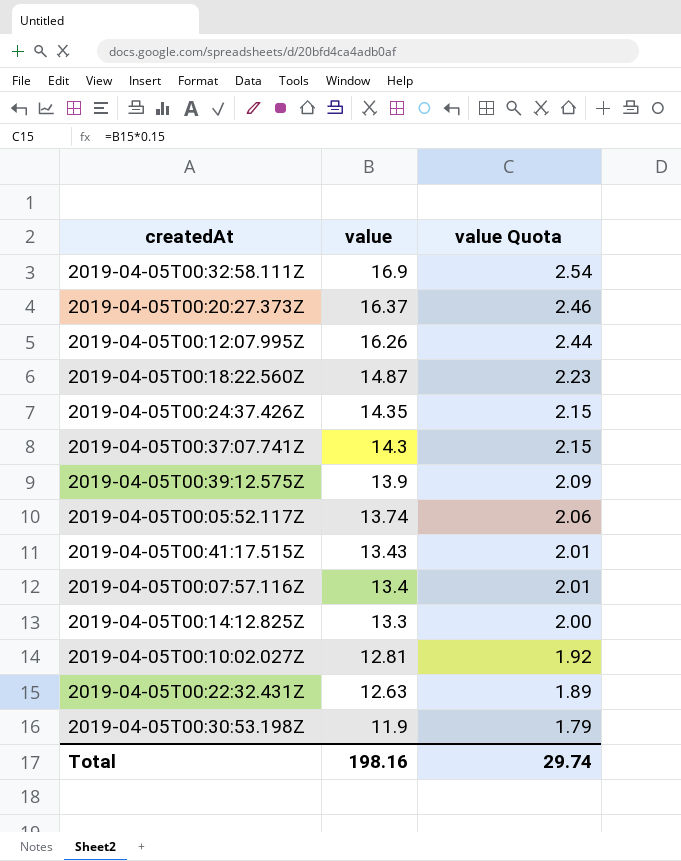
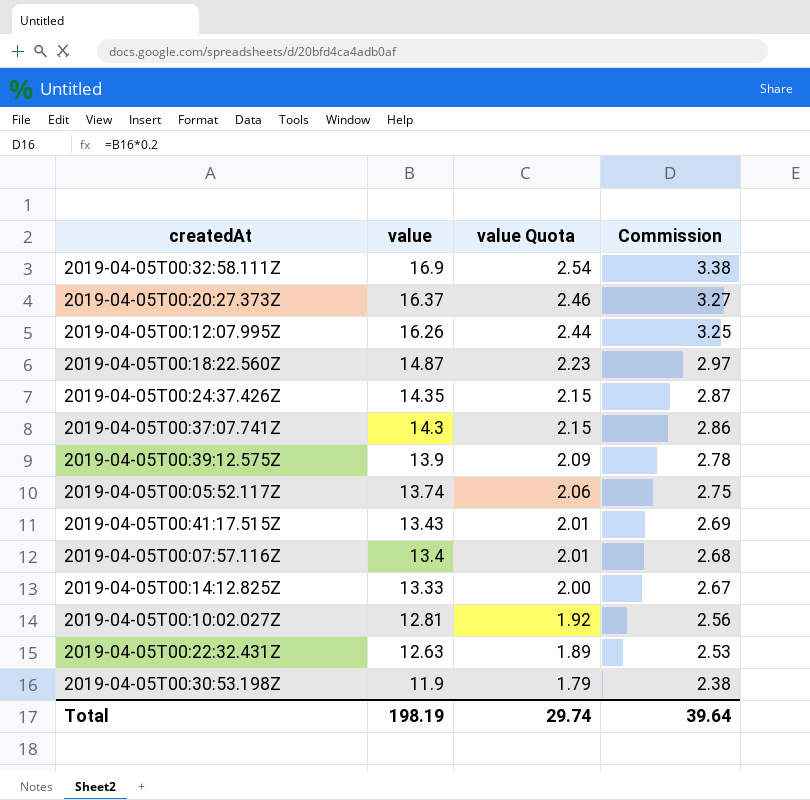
column Commission | formula: none -> [value] * 0.2
2019-04-05T00:14:12.825Z | value: 13.3 -> 13.33
Total | value: 198.16 -> 198.19

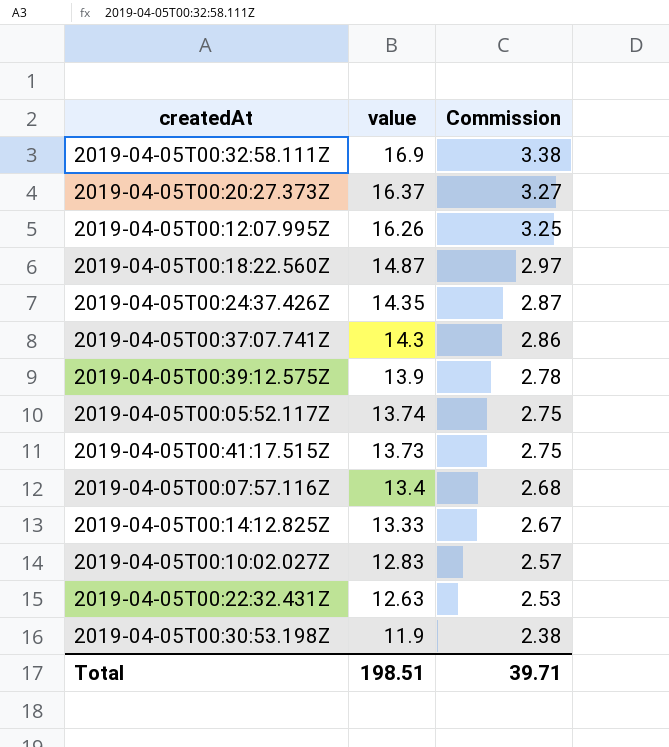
column value Quota | formula: [value] * 0.15 -> none
2019-04-05T00:41:17.515Z | value: 13.43 -> 13.73
2019-04-05T00:41:17.515Z | Commission: 2.69 -> 2.75
2019-04-05T00:10:02.027Z | value: 12.81 -> 12.83
2019-04-05T00:10:02.027Z | Commission: 2.56 -> 2.57
Total | value: 198.19 -> 198.51
Total | Commission: 39.64 -> 39.71

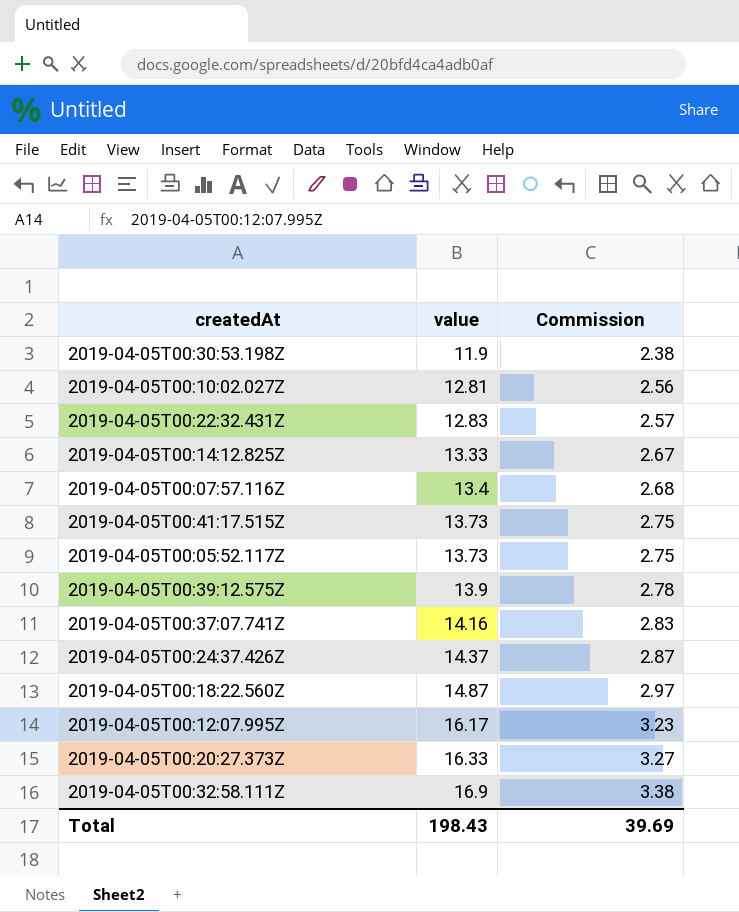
row order: value descending -> value ascending
2019-04-05T00:10:02.027Z | value: 12.83 -> 12.81
2019-04-05T00:10:02.027Z | Commission: 2.57 -> 2.56
2019-04-05T00:22:32.431Z | value: 12.63 -> 12.83
2019-04-05T00:22:32.431Z | Commission: 2.53 -> 2.57
2019-04-05T00:05:52.117Z | value: 13.74 -> 13.73
2019-04-05T00:37:07.741Z | value: 14.3 -> 14.16
2019-04-05T00:37:07.741Z | Commission: 2.86 -> 2.83
2019-04-05T00:24:37.426Z | value: 14.35 -> 14.37
2019-04-05T00:12:07.995Z | value: 16.26 -> 16.17
2019-04-05T00:12:07.995Z | Commission: 3.25 -> 3.23
2019-04-05T00:20:27.373Z | value: 16.37 -> 16.33
Total | value: 198.51 -> 198.43
Total | Commission: 39.71 -> 39.69

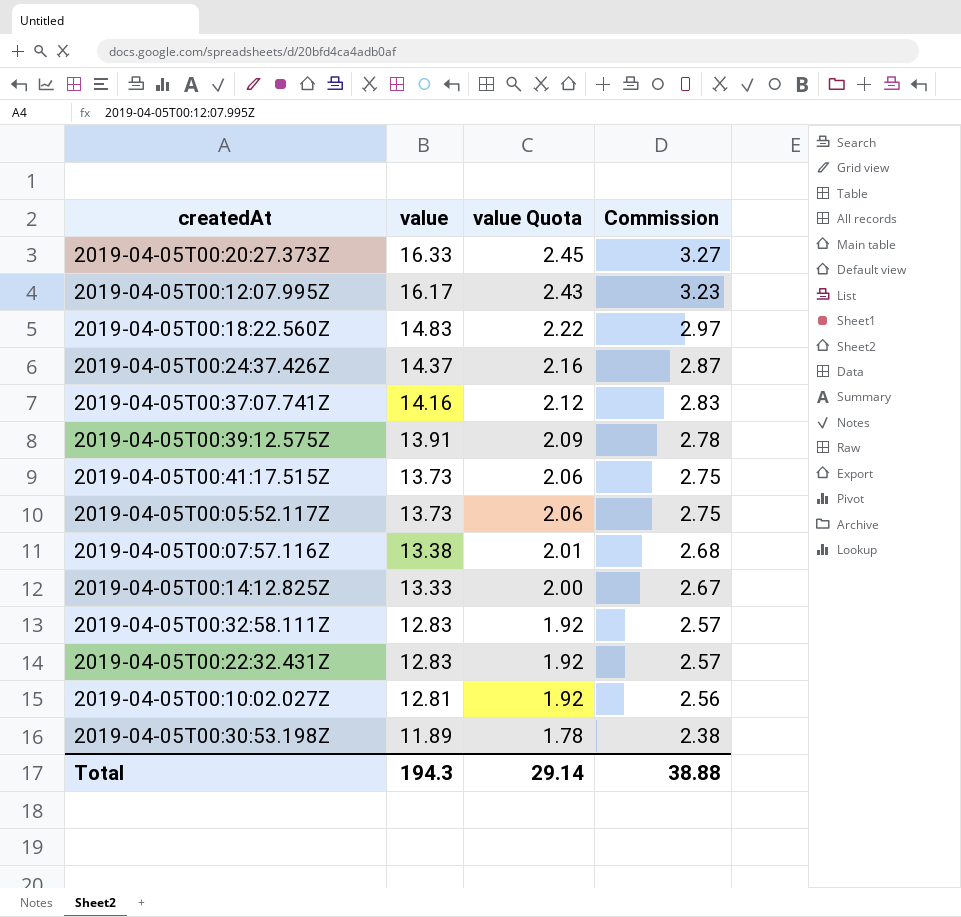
row order: value ascending -> value descending
column value Quota | formula: none -> [value] * 0.15
2019-04-05T00:18:22.560Z | value: 14.87 -> 14.83
2019-04-05T00:39:12.575Z | value: 13.9 -> 13.91
2019-04-05T00:07:57.116Z | value: 13.4 -> 13.38
2019-04-05T00:32:58.111Z | value: 16.9 -> 12.83
2019-04-05T00:32:58.111Z | Commission: 3.38 -> 2.57
2019-04-05T00:30:53.198Z | value: 11.9 -> 11.89
Total | value: 198.43 -> 194.3
Total | Commission: 39.69 -> 38.88

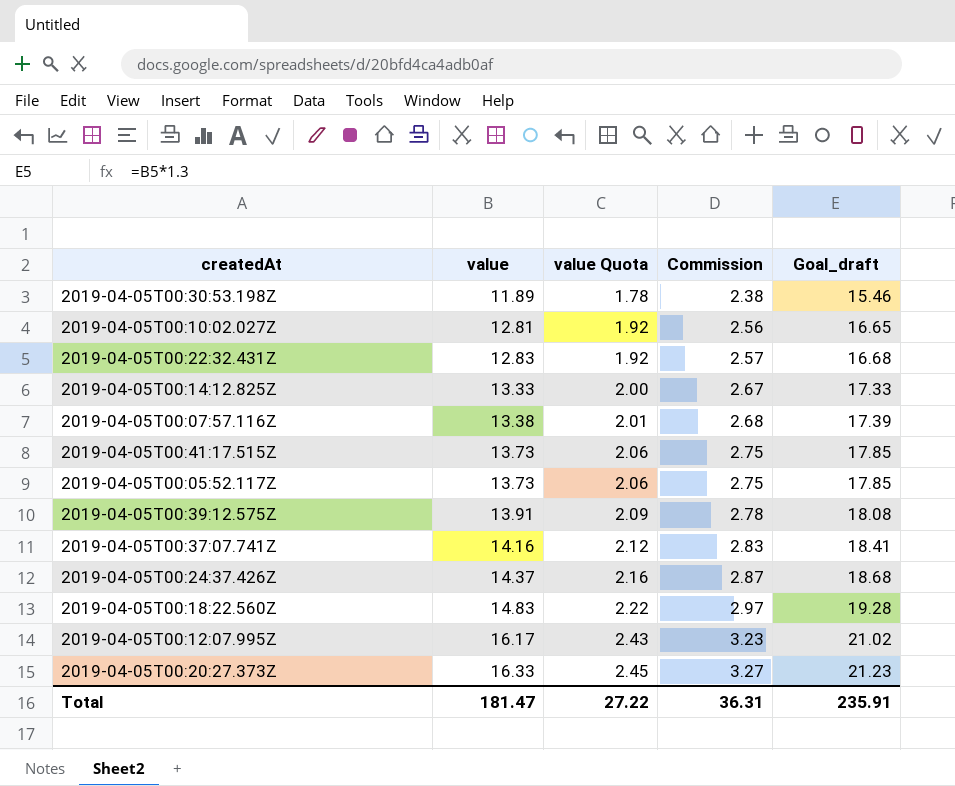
row order: value descending -> value ascending
column Goal_draft | formula: none -> [value] * 1.3
row 2019-04-05T00:32:58.111Z: 12.83 | 1.92 | 2.57 -> none
Total | value: 194.3 -> 181.47
Total | value Quota: 29.14 -> 27.22
Total | Commission: 38.88 -> 36.31

